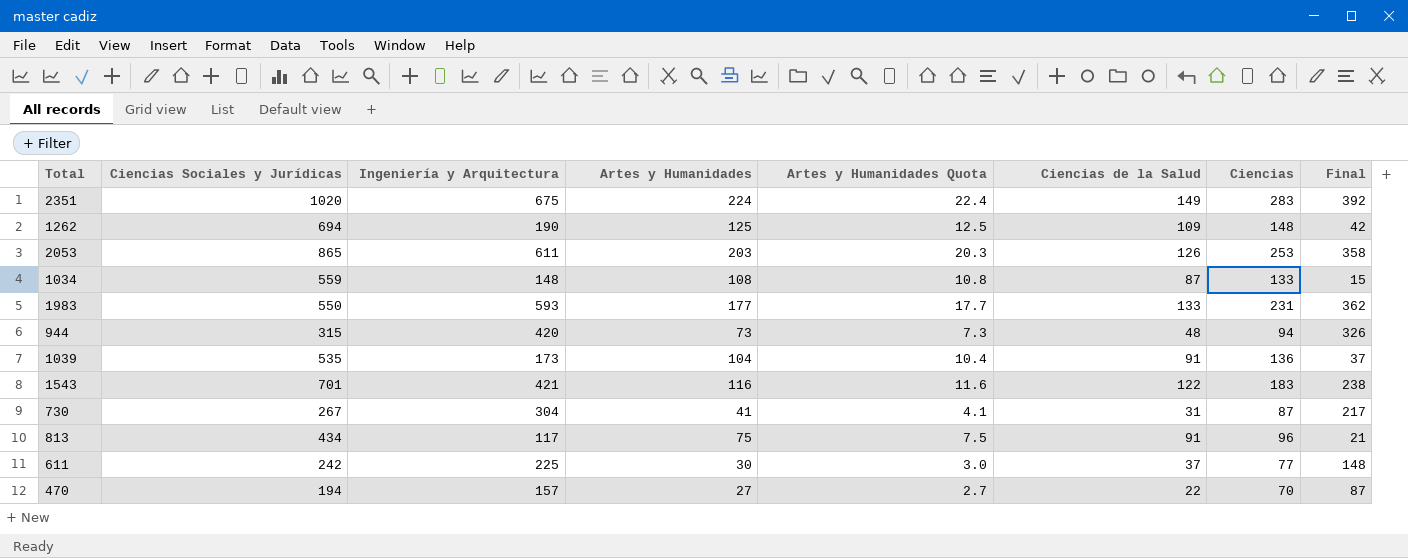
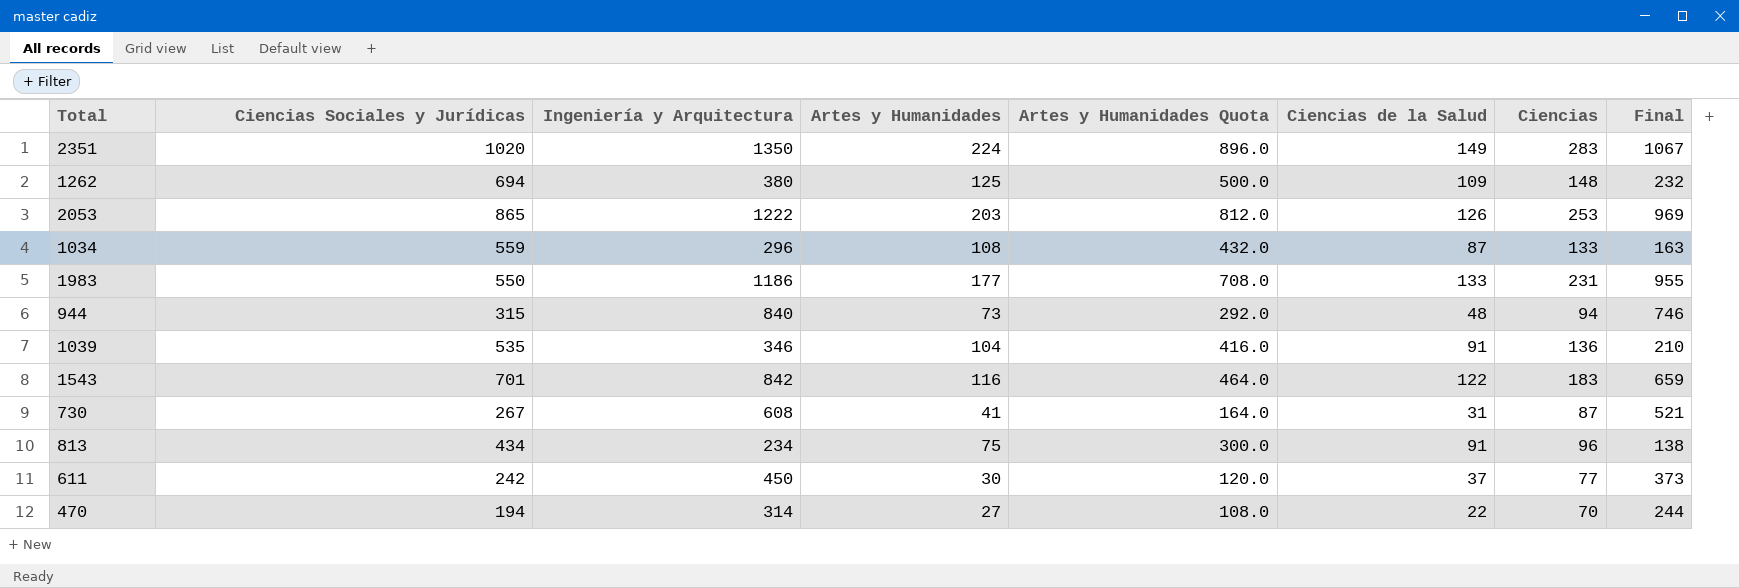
column Artes y Humanidades Quota | formula: [Artes y Humanidades] * 0.1 -> [Artes y Humanidades] * 4
2351 | Ingeniería y Arquitectura: 675 -> 1350
2351 | Final: 392 -> 1067
1262 | Ingeniería y Arquitectura: 190 -> 380
1262 | Final: 42 -> 232
2053 | Ingeniería y Arquitectura: 611 -> 1222
2053 | Final: 358 -> 969
1034 | Ingeniería y Arquitectura: 148 -> 296
1034 | Final: 15 -> 163
1983 | Ingeniería y Arquitectura: 593 -> 1186
1983 | Final: 362 -> 955
944 | Ingeniería y Arquitectura: 420 -> 840
944 | Final: 326 -> 746
1039 | Ingeniería y Arquitectura: 173 -> 346
1039 | Final: 37 -> 210
1543 | Ingeniería y Arquitectura: 421 -> 842
1543 | Final: 238 -> 659
730 | Ingeniería y Arquitectura: 304 -> 608
730 | Final: 217 -> 521
813 | Ingeniería y Arquitectura: 117 -> 234
813 | Final: 21 -> 138
611 | Ingeniería y Arquitectura: 225 -> 450
611 | Final: 148 -> 373
470 | Ingeniería y Arquitectura: 157 -> 314
470 | Final: 87 -> 244

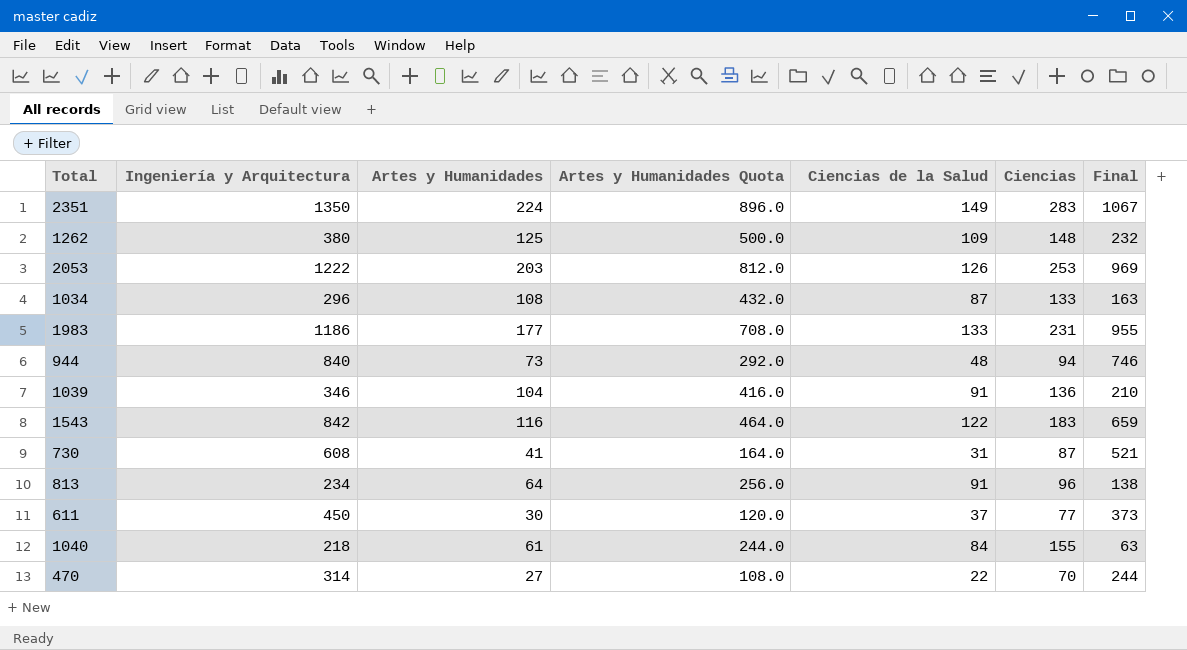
column Ciencias Sociales y Jurídicas | position: 2 -> none
813 | Artes y Humanidades: 75 -> 64
813 | Artes y Humanidades Quota: 300.0 -> 256.0
row 1040: none -> 218 | 61 | 244.0 | 84 | 155 | 63

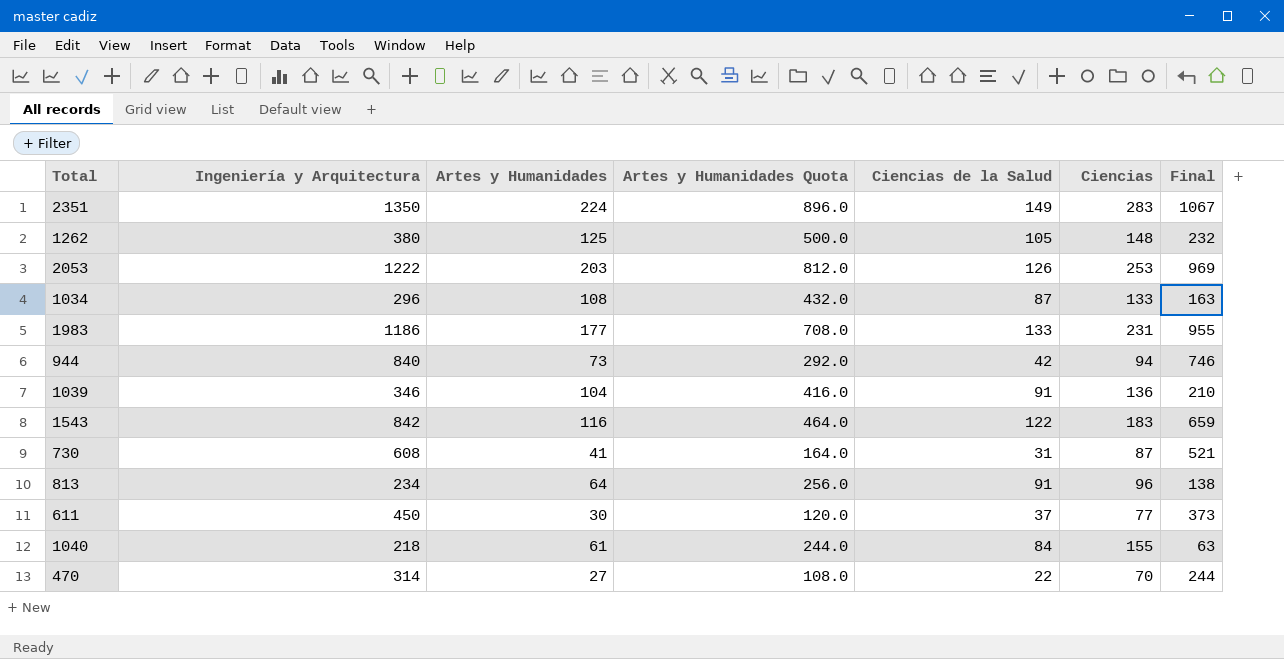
1262 | Ciencias de la Salud: 109 -> 105
944 | Ciencias de la Salud: 48 -> 42

